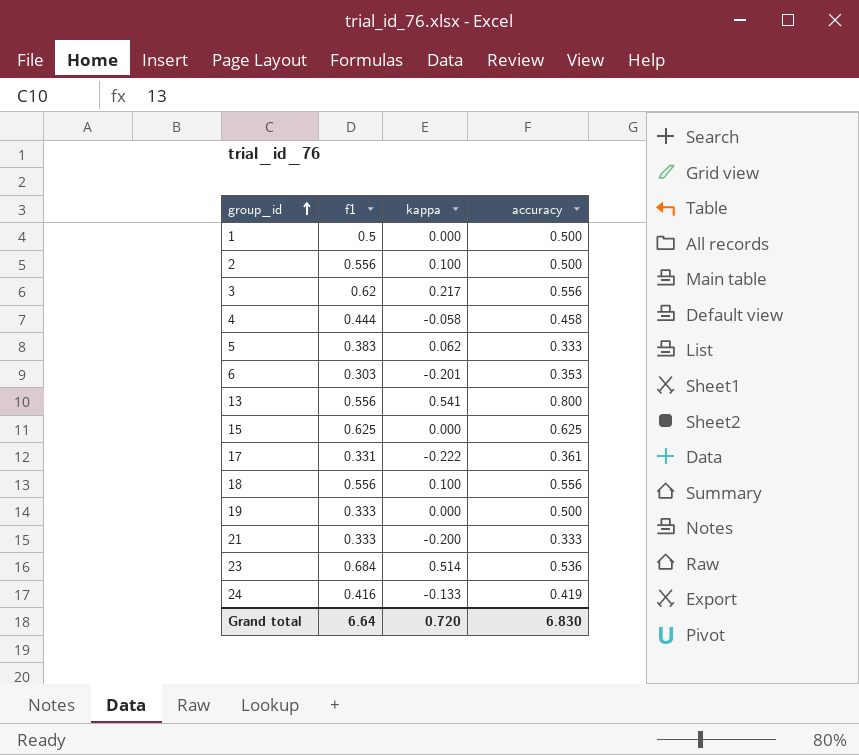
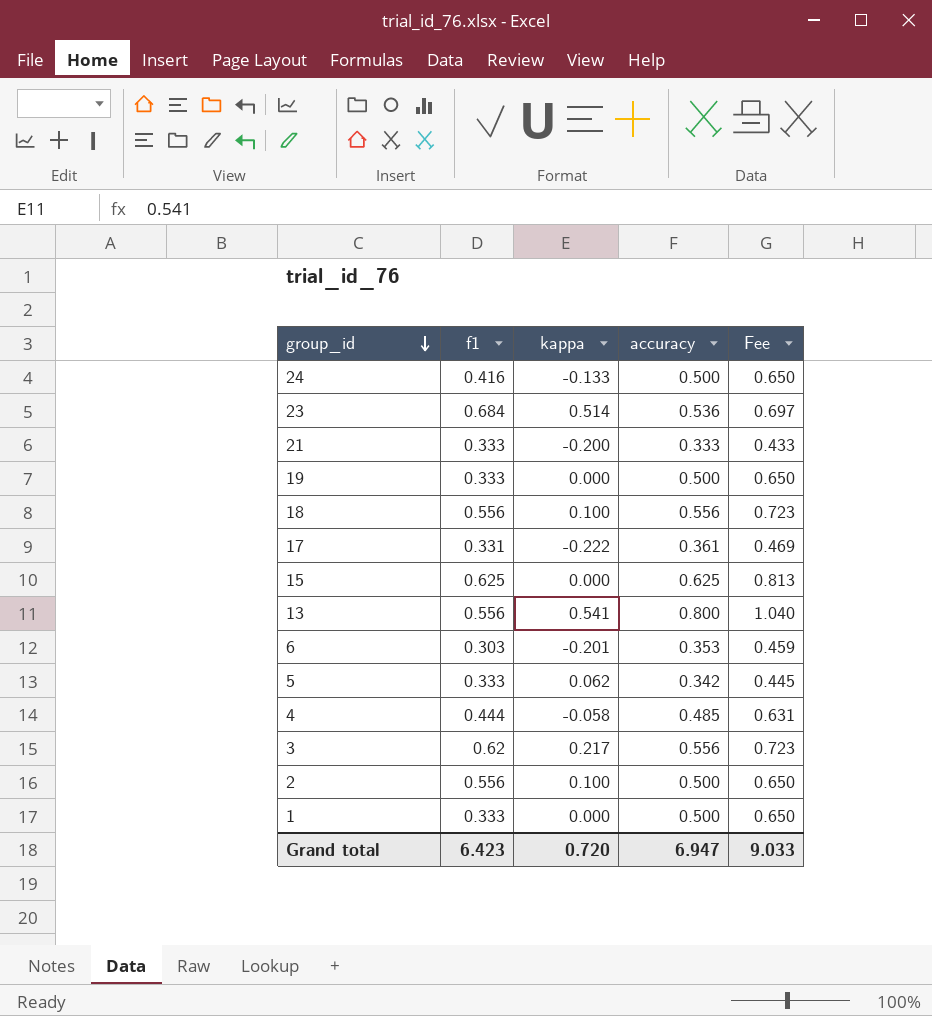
row order: group_id ascending -> group_id descending
column Fee | formula: none -> [accuracy] * 1.3
24 | accuracy: 0.419 -> 0.500
5 | f1: 0.383 -> 0.333
5 | accuracy: 0.333 -> 0.342
4 | accuracy: 0.458 -> 0.485
1 | f1: 0.5 -> 0.333
Grand total | f1: 6.64 -> 6.423
Grand total | accuracy: 6.830 -> 6.947

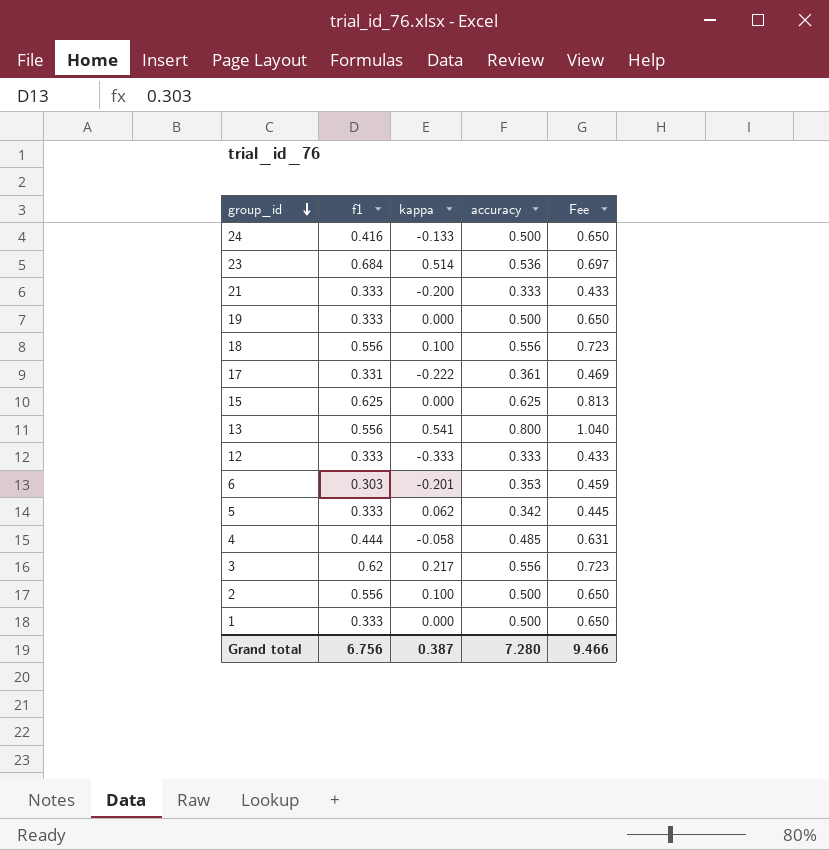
row 12: none -> 0.333 | -0.333 | 0.333 | 0.433
Grand total | f1: 6.423 -> 6.756
Grand total | kappa: 0.720 -> 0.387
Grand total | accuracy: 6.947 -> 7.280
Grand total | Fee: 9.033 -> 9.466

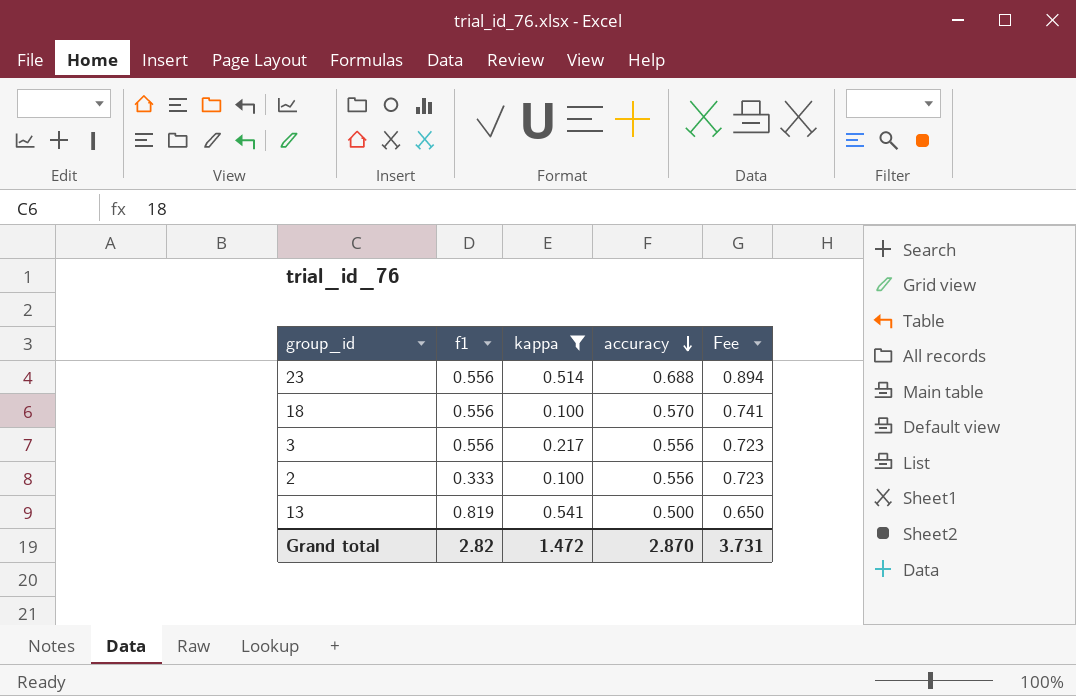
filter: none -> kappa >= 0.100
row order: group_id descending -> accuracy descending
23 | f1: 0.684 -> 0.556
23 | accuracy: 0.536 -> 0.688
23 | Fee: 0.697 -> 0.894
18 | accuracy: 0.556 -> 0.570
18 | Fee: 0.723 -> 0.741
3 | f1: 0.62 -> 0.556
2 | f1: 0.556 -> 0.333
2 | accuracy: 0.500 -> 0.556
2 | Fee: 0.650 -> 0.723
13 | f1: 0.556 -> 0.819
13 | accuracy: 0.800 -> 0.500
13 | Fee: 1.040 -> 0.650
Grand total | f1: 6.756 -> 2.82
Grand total | kappa: 0.387 -> 1.472
Grand total | accuracy: 7.280 -> 2.870
Grand total | Fee: 9.466 -> 3.731

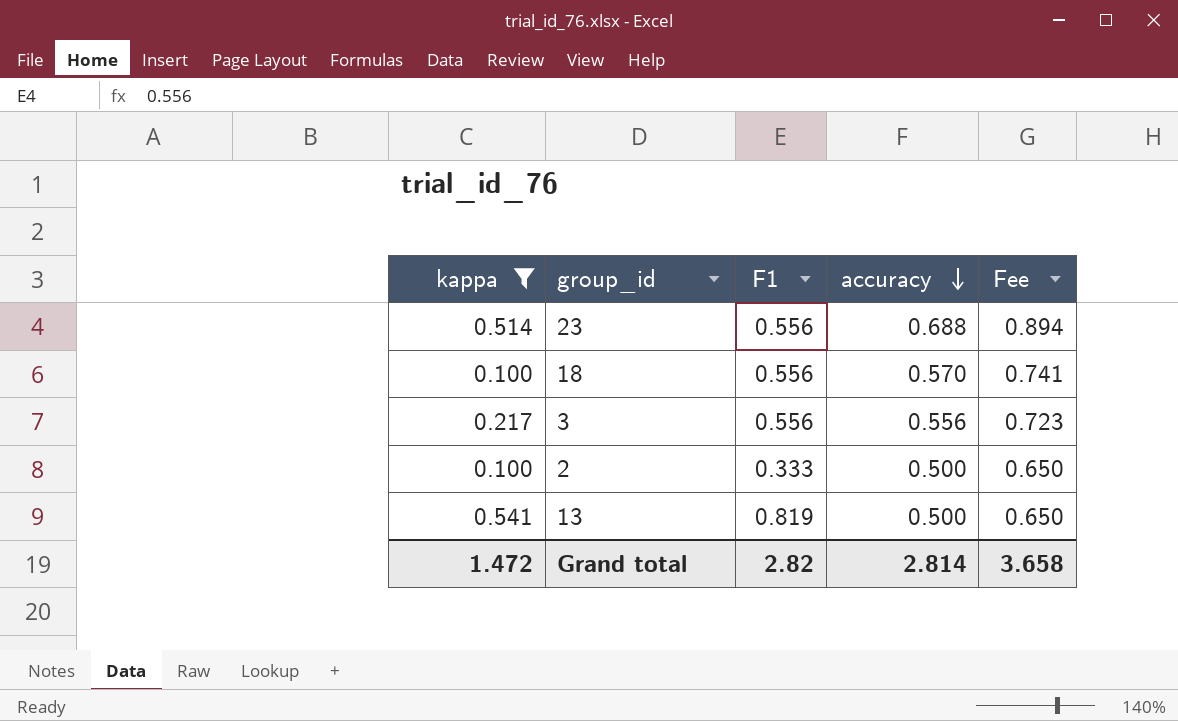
column kappa | position: 3 -> 1
column name: f1 -> F1
2 | accuracy: 0.556 -> 0.500
2 | Fee: 0.723 -> 0.650
Grand total | accuracy: 2.870 -> 2.814
Grand total | Fee: 3.731 -> 3.658

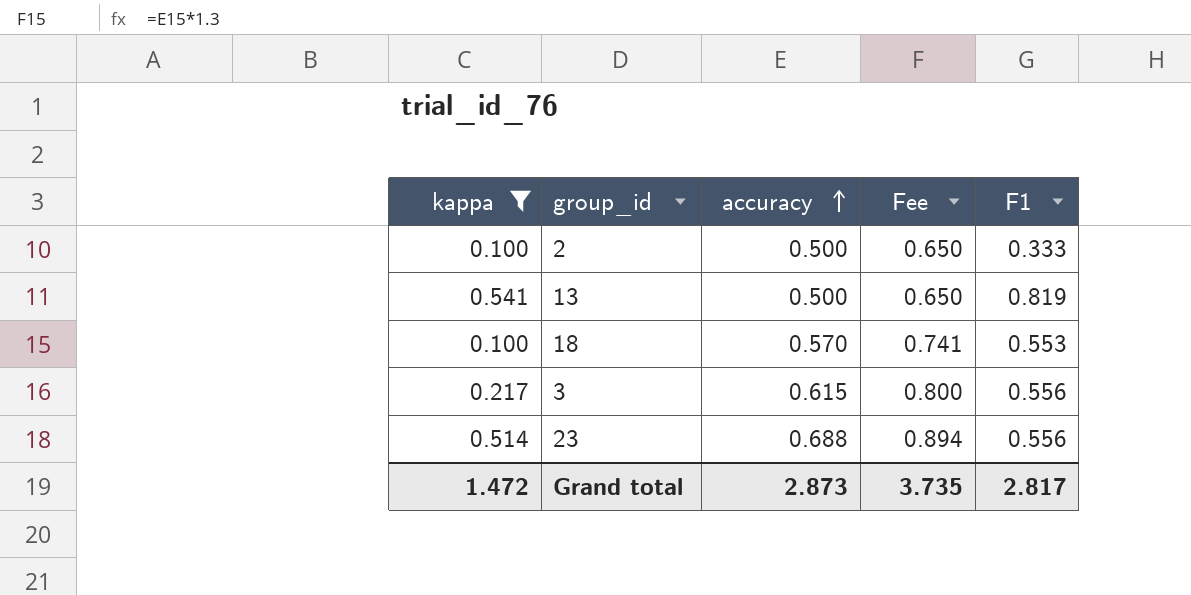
row order: accuracy descending -> accuracy ascending
column F1 | position: 3 -> 5
18 | F1: 0.556 -> 0.553
3 | accuracy: 0.556 -> 0.615
3 | Fee: 0.723 -> 0.800
Grand total | accuracy: 2.814 -> 2.873
Grand total | Fee: 3.658 -> 3.735
Grand total | F1: 2.82 -> 2.817

